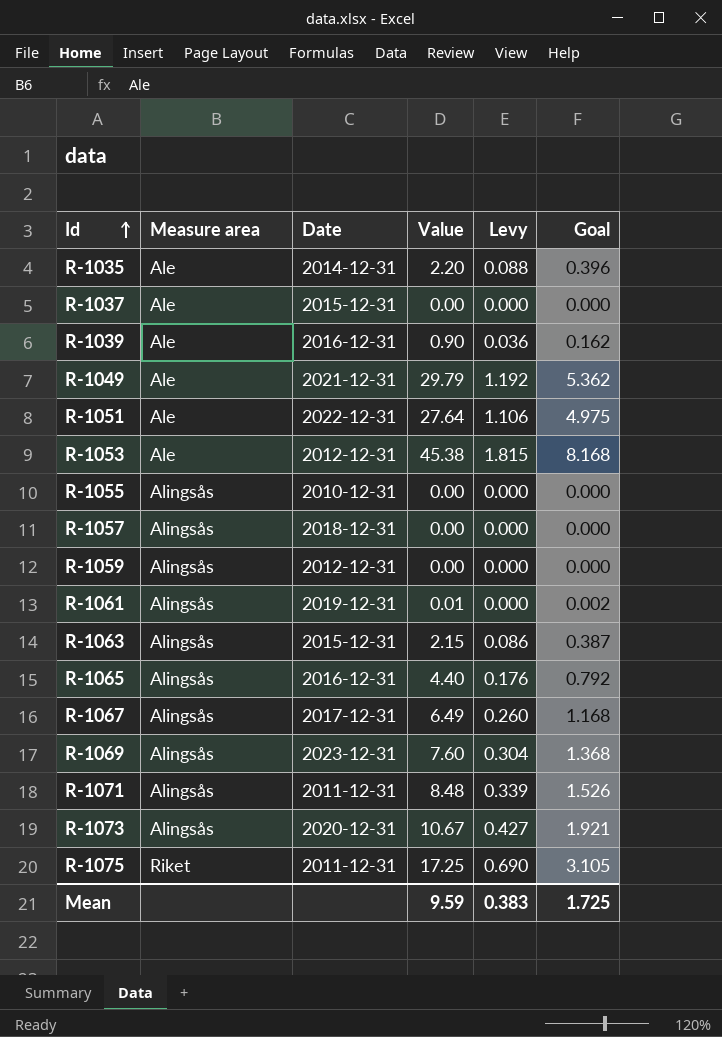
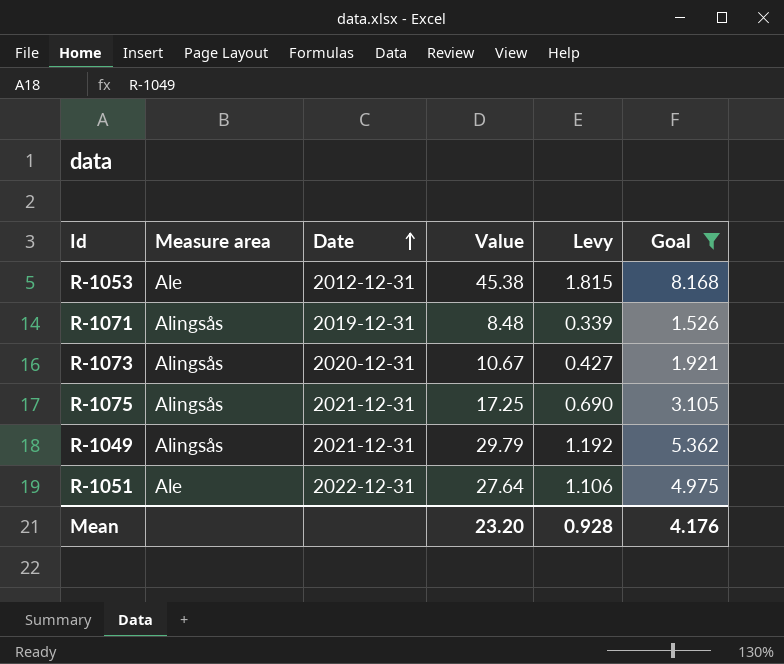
filter: none -> Goal >= 1.526
row order: Id ascending -> Date ascending
R-1071 | Date: 2011-12-31 -> 2019-12-31
R-1075 | Measure area: Riket -> Alingsås
R-1075 | Date: 2011-12-31 -> 2021-12-31
R-1049 | Measure area: Ale -> Alingsås
Mean | Value: 9.59 -> 23.20
Mean | Levy: 0.383 -> 0.928
Mean | Goal: 1.725 -> 4.176

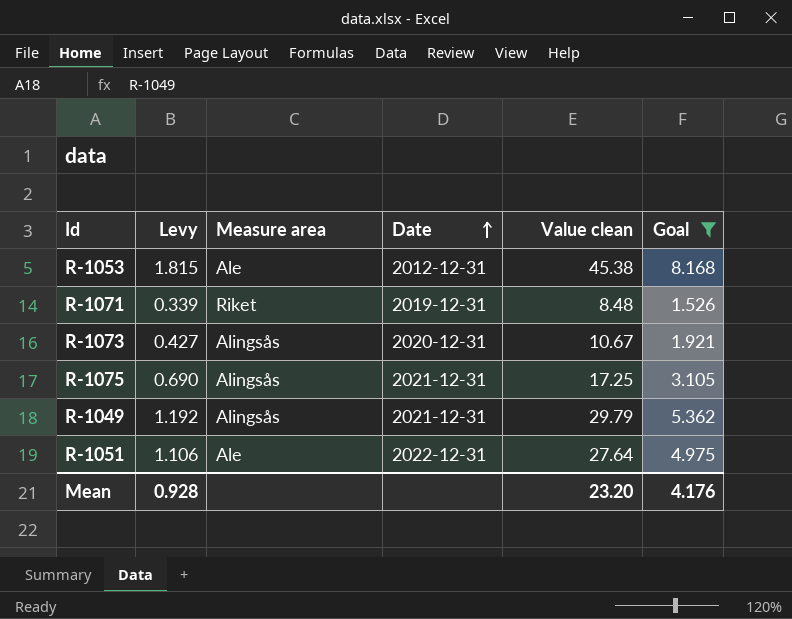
column Levy | position: 5 -> 2
column name: Value -> Value clean
R-1071 | Measure area: Alingsås -> Riket

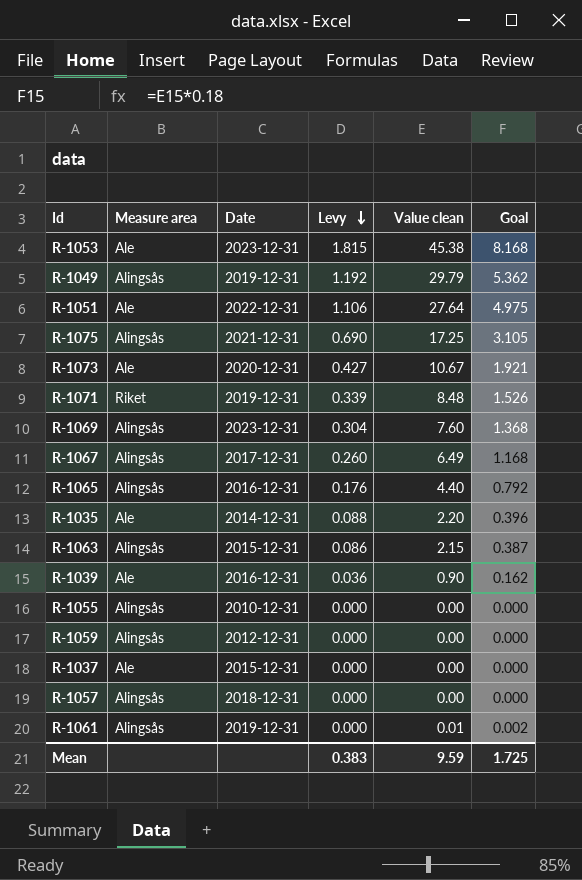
filter: Goal >= 1.526 -> none
row order: Date ascending -> Levy descending
column Levy | position: 2 -> 4
R-1053 | Date: 2012-12-31 -> 2023-12-31
R-1049 | Date: 2021-12-31 -> 2019-12-31
R-1073 | Measure area: Alingsås -> Ale
Mean | Levy: 0.928 -> 0.383
Mean | Value clean: 23.20 -> 9.59
Mean | Goal: 4.176 -> 1.725

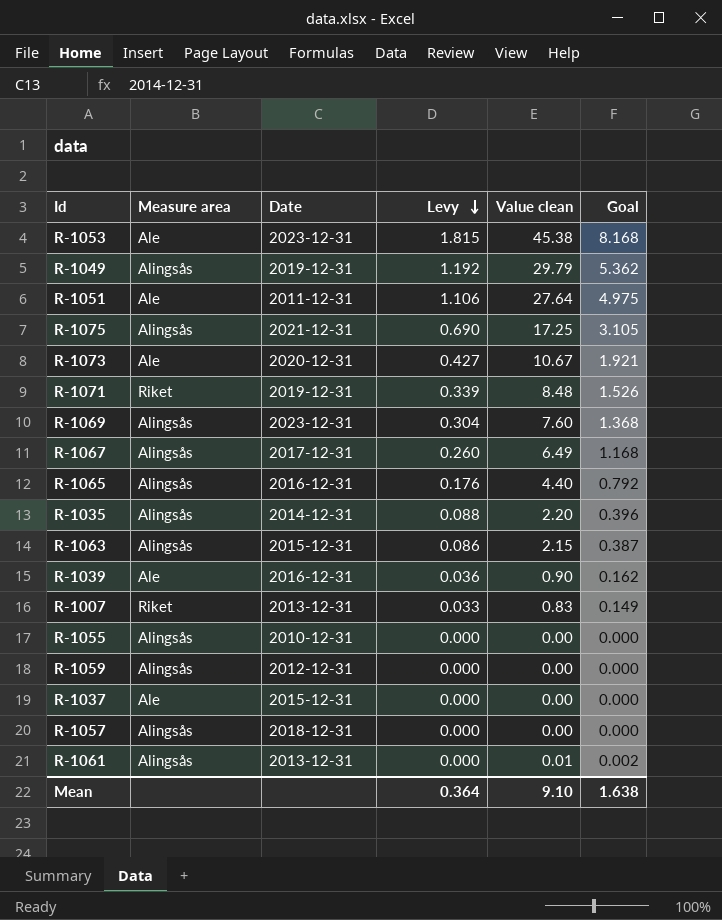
R-1051 | Date: 2022-12-31 -> 2011-12-31
R-1035 | Measure area: Ale -> Alingsås
row R-1007: none -> Riket | 2013-12-31 | 0.033 | 0.83 | 0.149
R-1061 | Date: 2019-12-31 -> 2013-12-31
Mean | Levy: 0.383 -> 0.364
Mean | Value clean: 9.59 -> 9.10
Mean | Goal: 1.725 -> 1.638

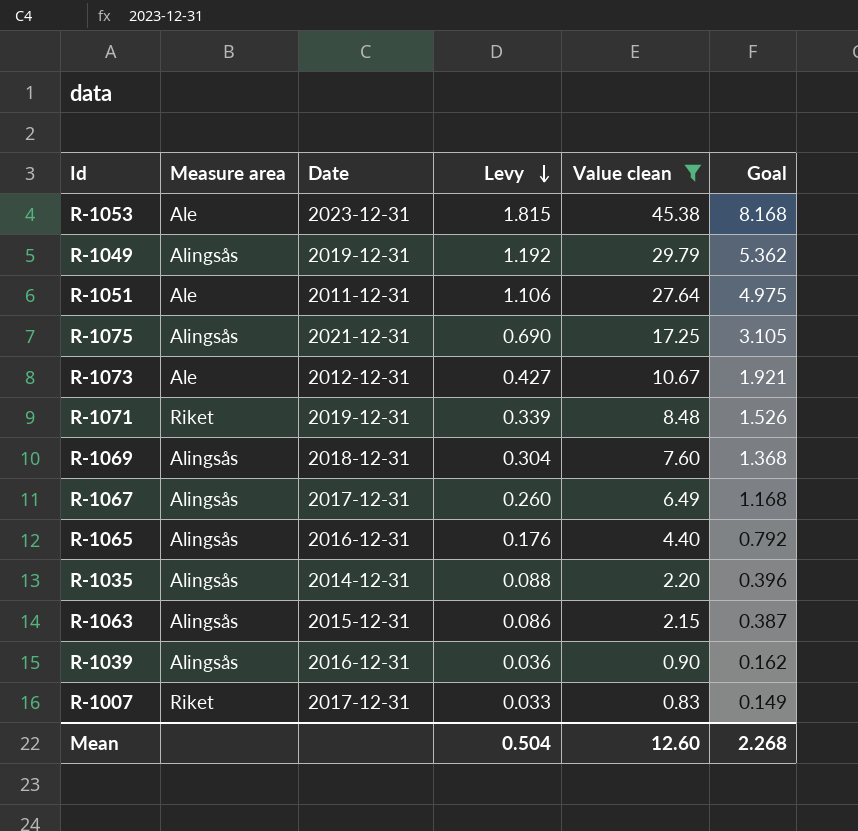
filter: none -> Value clean >= 0.83
R-1073 | Date: 2020-12-31 -> 2012-12-31
R-1069 | Date: 2023-12-31 -> 2018-12-31
R-1039 | Measure area: Ale -> Alingsås
R-1007 | Date: 2013-12-31 -> 2017-12-31
Mean | Levy: 0.364 -> 0.504
Mean | Value clean: 9.10 -> 12.60
Mean | Goal: 1.638 -> 2.268

